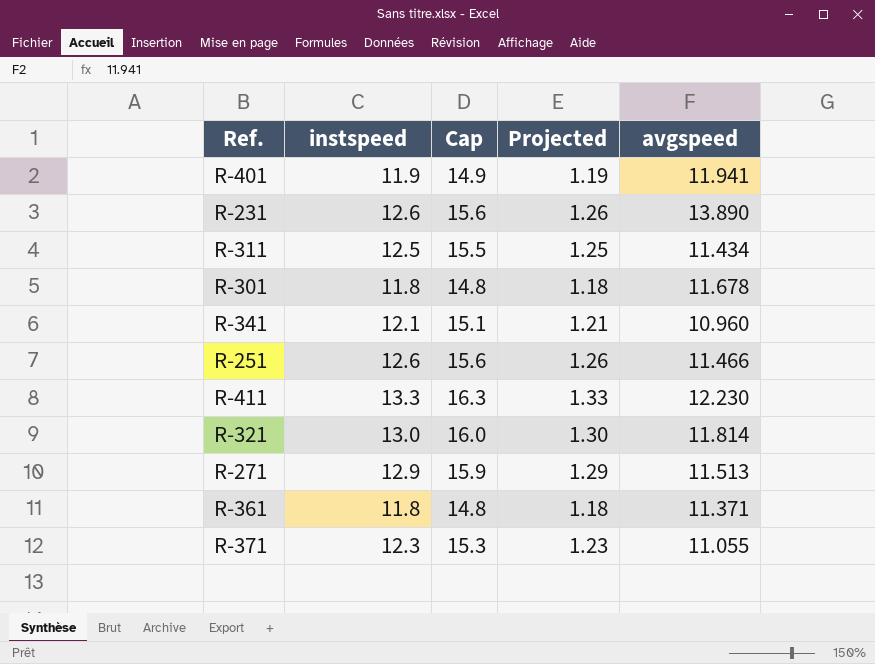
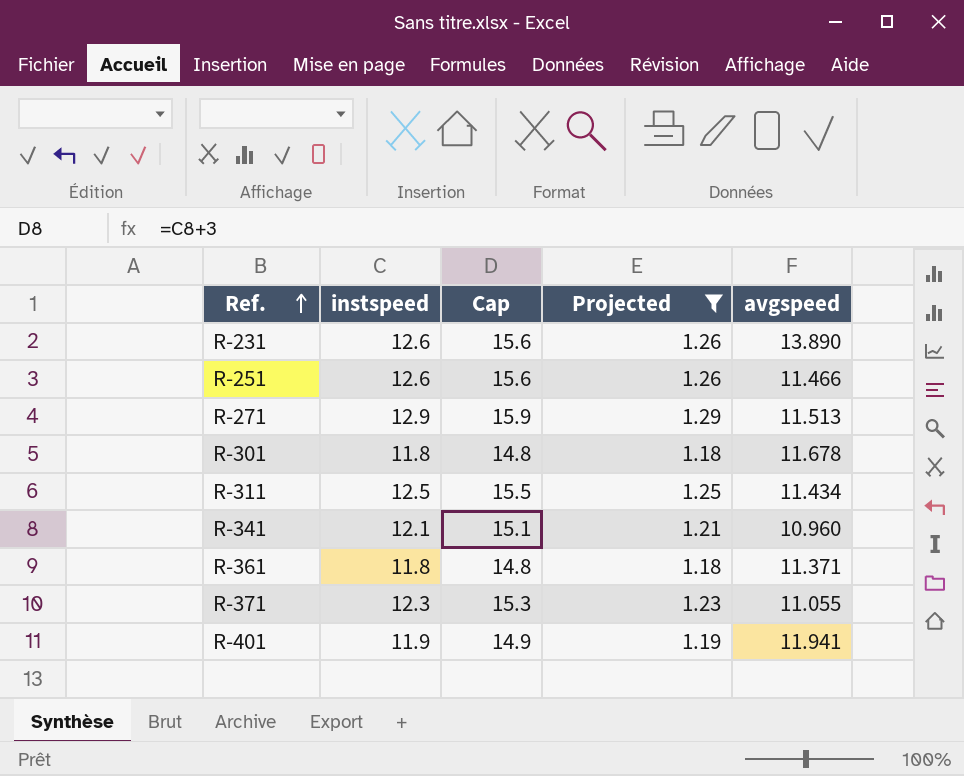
filter: none -> Projected <= 1.29
row order: none -> Ref. ascending

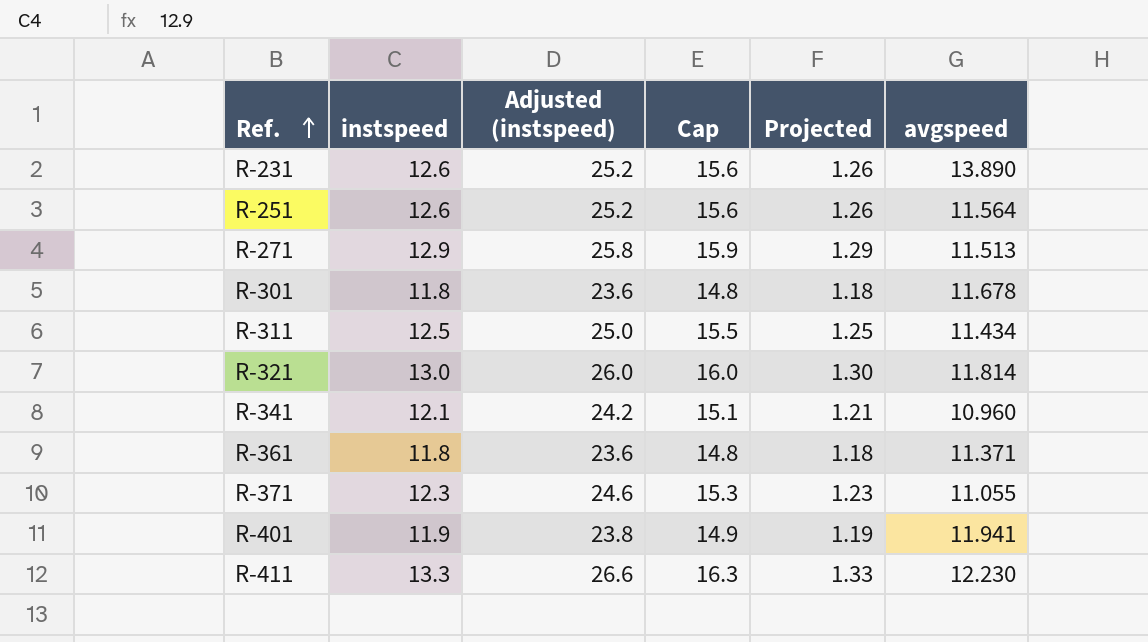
filter: Projected <= 1.29 -> none
column Adjusted (instspeed) | formula: none -> [instspeed] * 2
R-251 | avgspeed: 11.466 -> 11.564

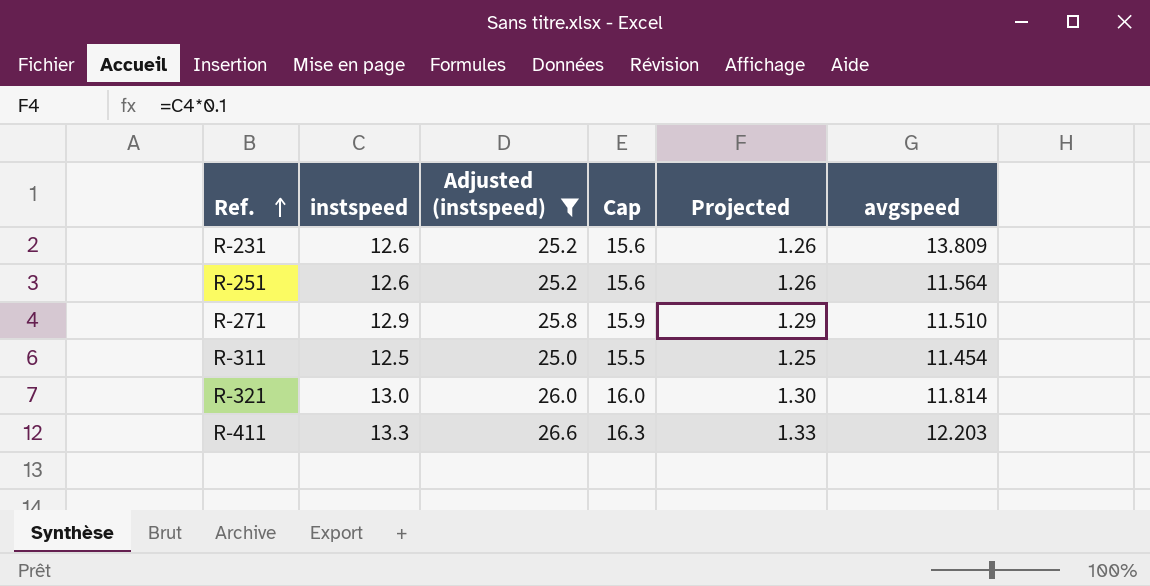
filter: none -> Adjusted (instspeed) >= 25.0
R-231 | avgspeed: 13.890 -> 13.809
R-271 | avgspeed: 11.513 -> 11.510
R-311 | avgspeed: 11.434 -> 11.454
R-411 | avgspeed: 12.230 -> 12.203

